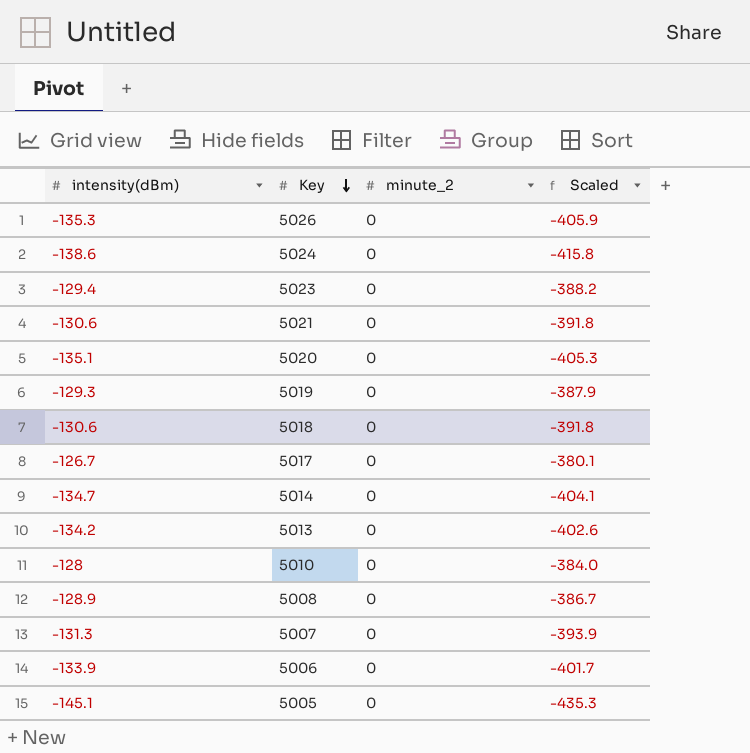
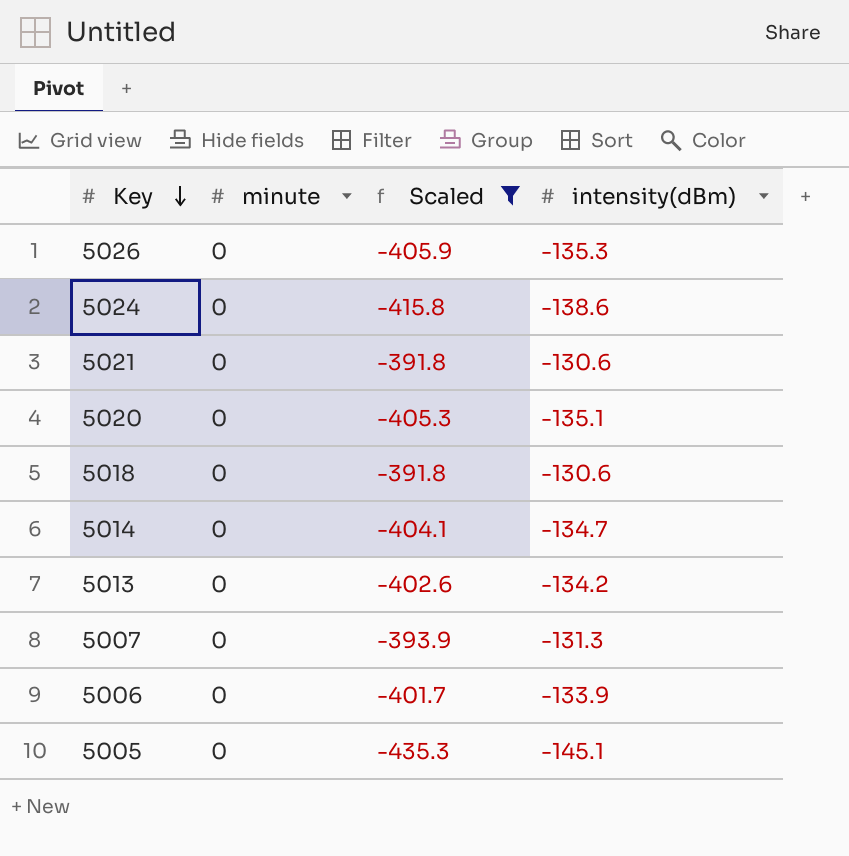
filter: none -> Scaled <= -391.8
column name: minute_2 -> minute
column intensity(dBm) | position: 1 -> 4

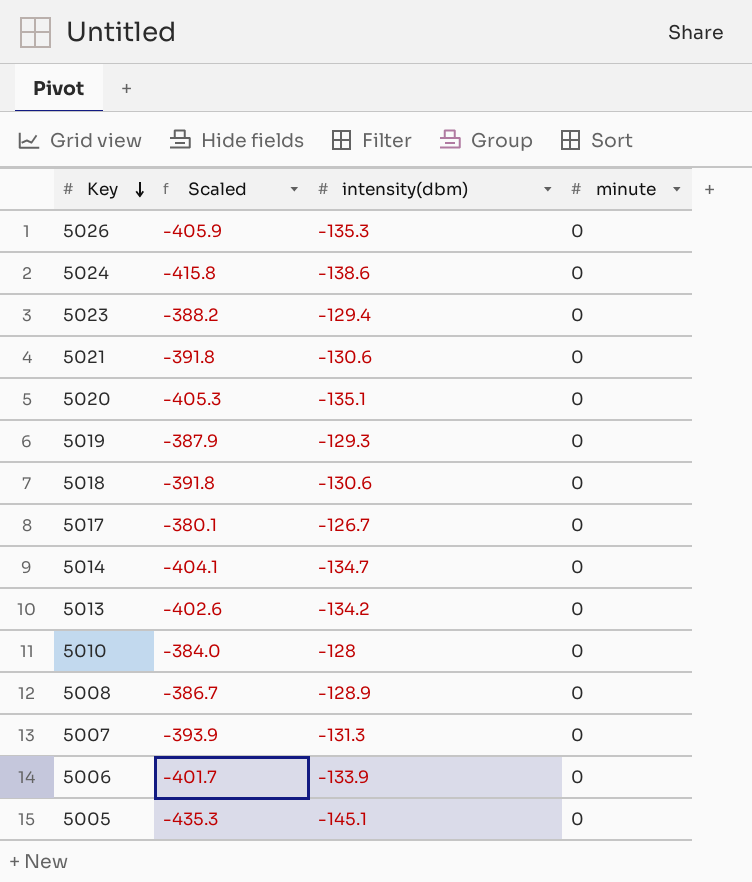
filter: Scaled <= -391.8 -> none
column name: intensity(dBm) -> intensity(dbm)
column minute | position: 2 -> 4

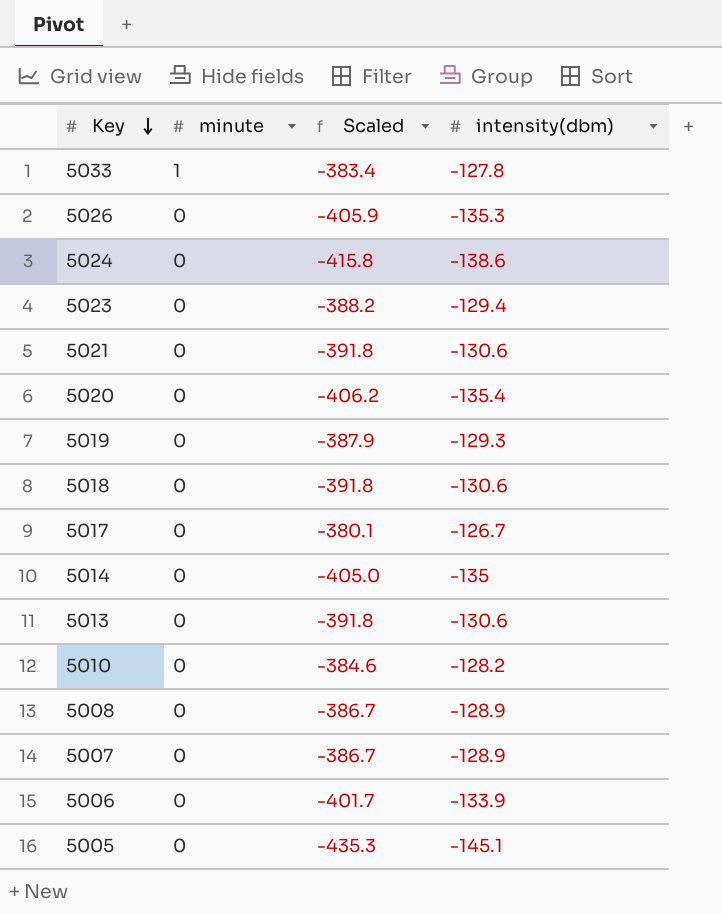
column minute | position: 4 -> 2
row 5033: none -> 1 | -383.4 | -127.8
5020 | Scaled: -405.3 -> -406.2
5020 | intensity(dbm): -135.1 -> -135.4
5014 | Scaled: -404.1 -> -405.0
5014 | intensity(dbm): -134.7 -> -135
5013 | Scaled: -402.6 -> -391.8
5013 | intensity(dbm): -134.2 -> -130.6
5010 | Scaled: -384.0 -> -384.6
5010 | intensity(dbm): -128 -> -128.2
5007 | Scaled: -393.9 -> -386.7
5007 | intensity(dbm): -131.3 -> -128.9

